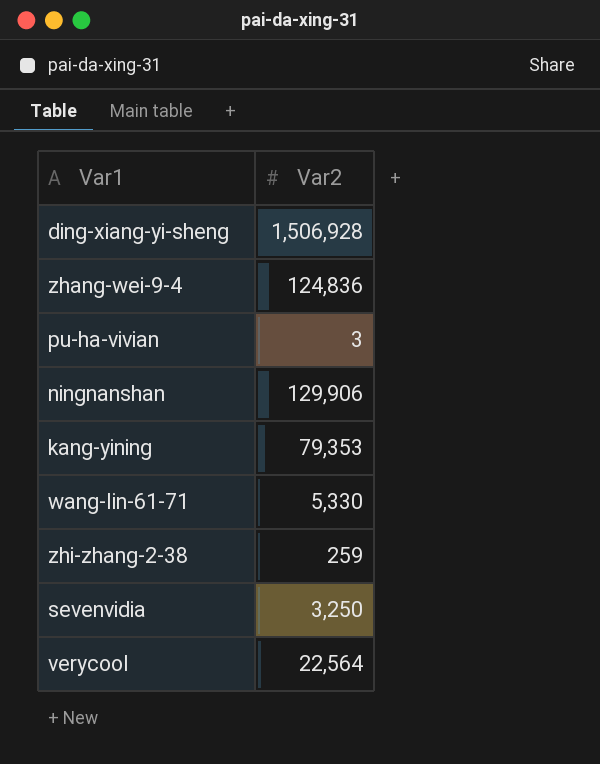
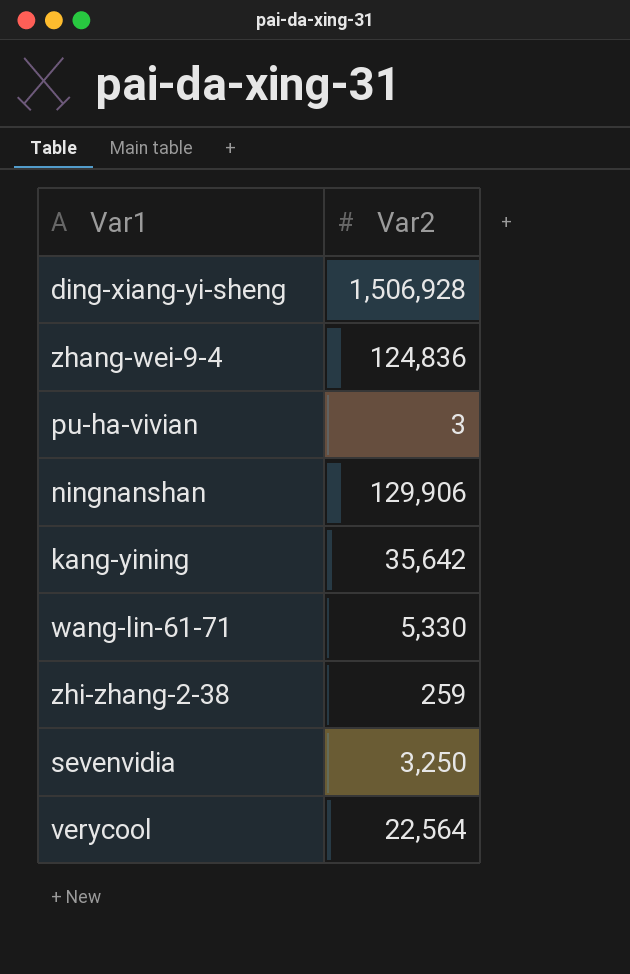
kang-yining | Var2: 79,353 -> 35,642

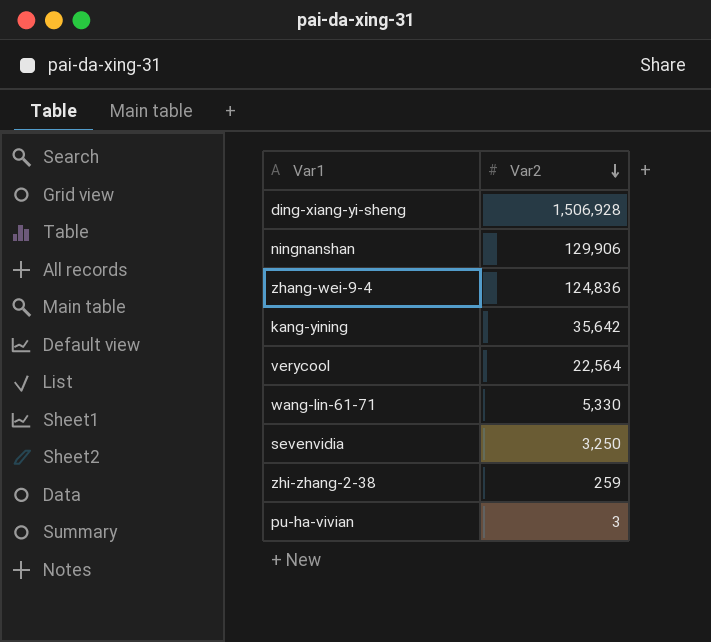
row order: none -> Var2 descending

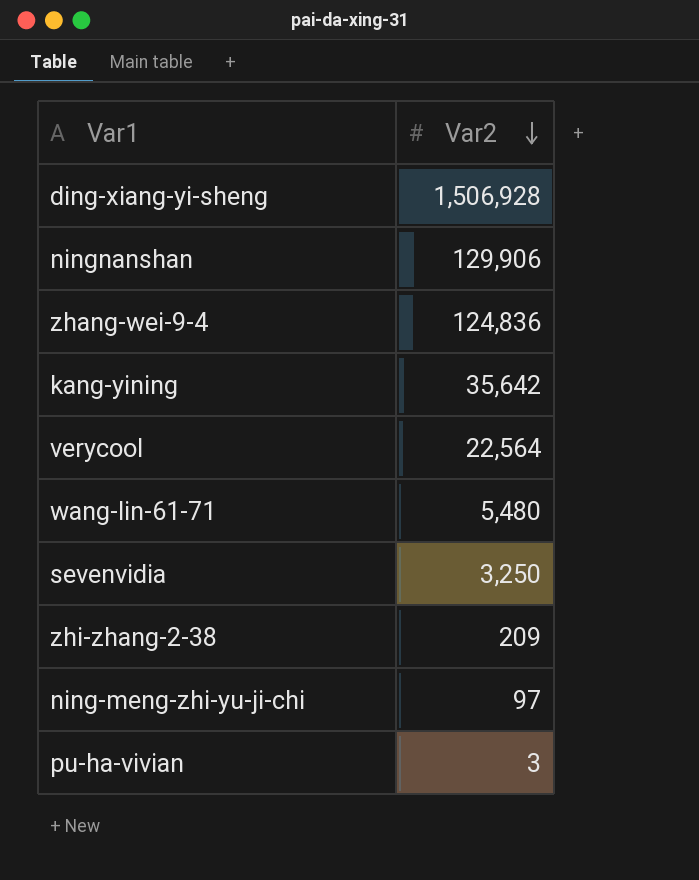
wang-lin-61-71 | Var2: 5,330 -> 5,480
zhi-zhang-2-38 | Var2: 259 -> 209
row ning-meng-zhi-yu-ji-chi: none -> 97

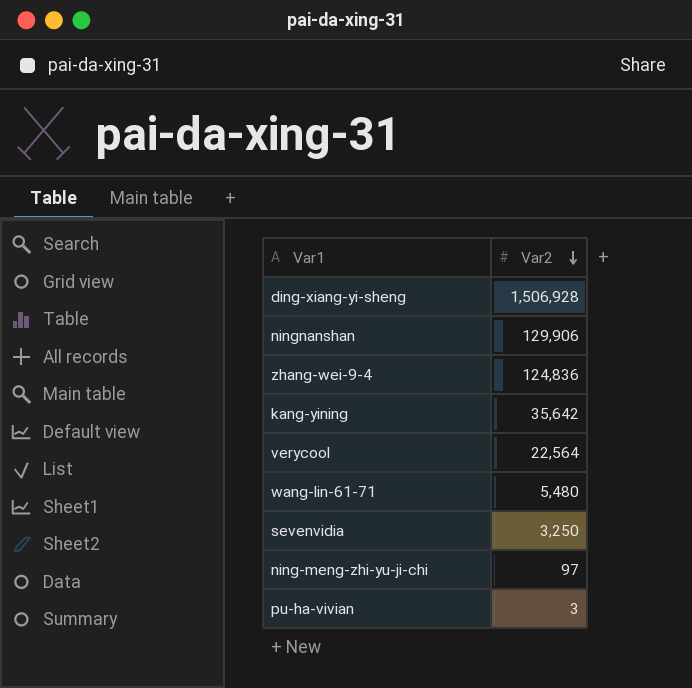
row zhi-zhang-2-38: 209 -> none

